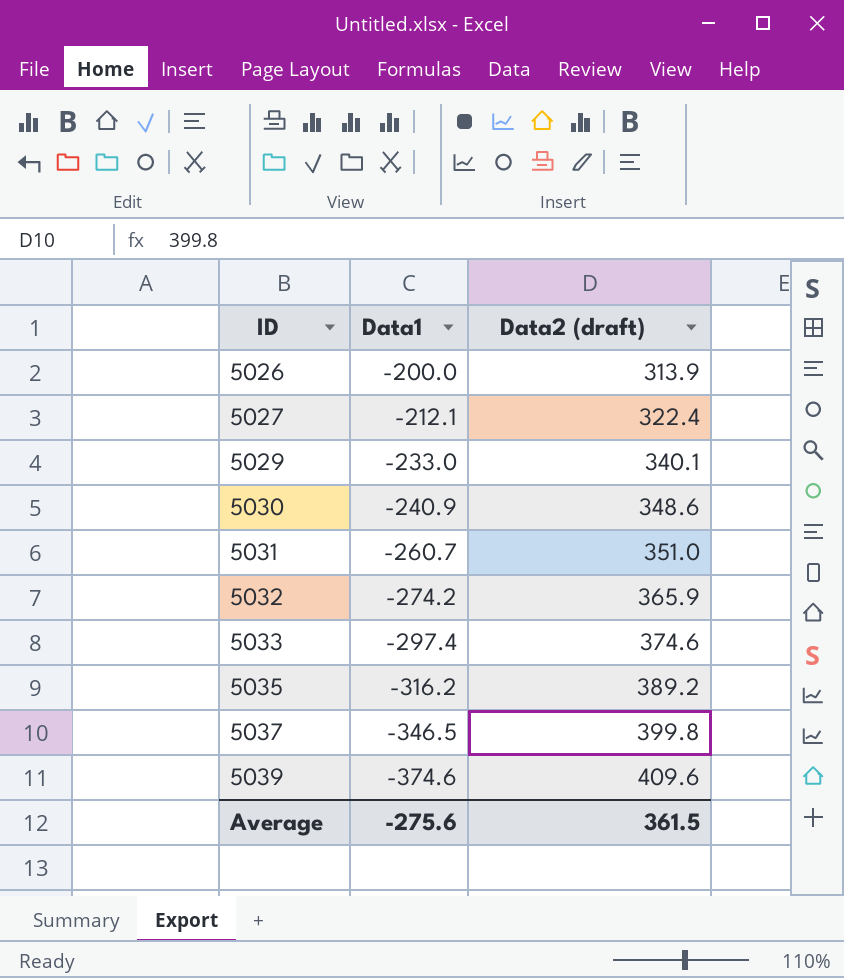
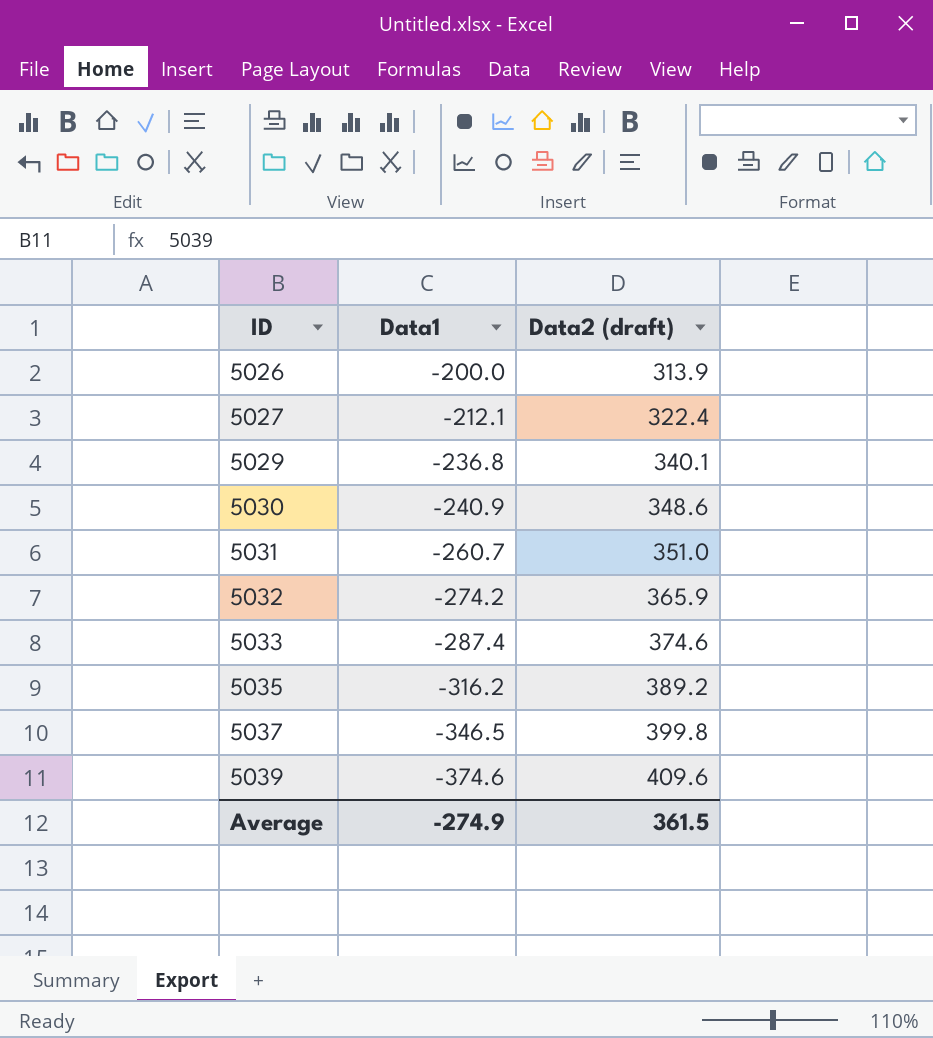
5029 | Data1: -233.0 -> -236.8
5033 | Data1: -297.4 -> -287.4
Average | Data1: -275.6 -> -274.9

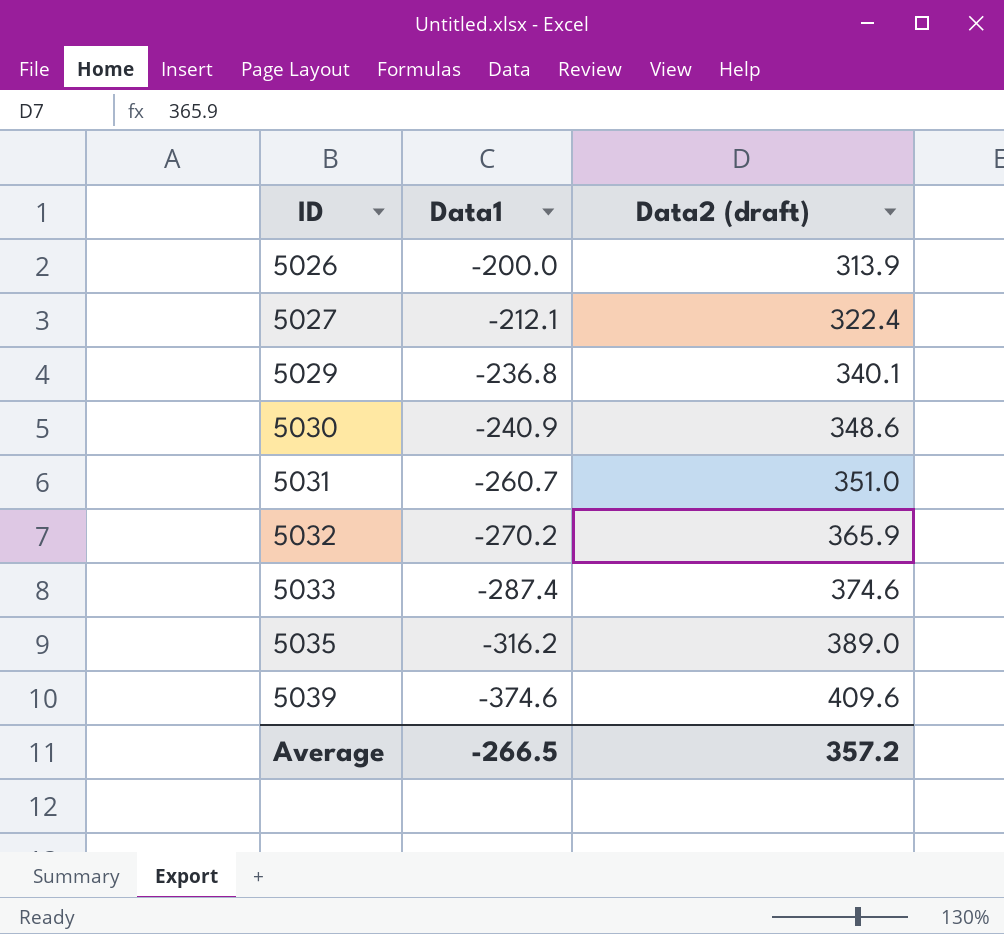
row 5037: -346.5 | 399.8 -> none
5032 | Data1: -274.2 -> -270.2
5035 | Data2 (draft): 389.2 -> 389.0
Average | Data1: -274.9 -> -266.5
Average | Data2 (draft): 361.5 -> 357.2

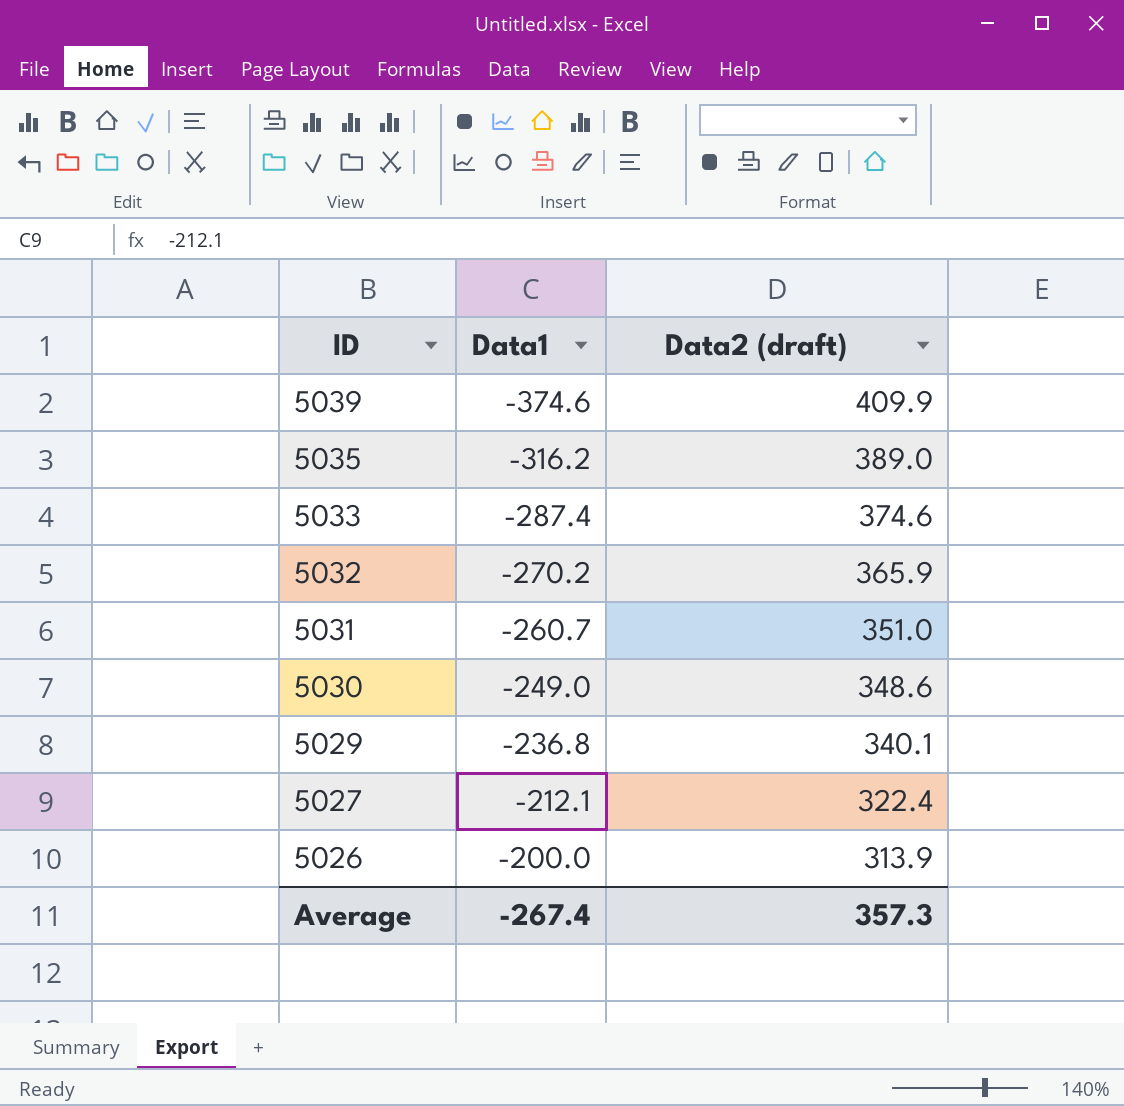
row order: ID ascending -> ID descending
5039 | Data2 (draft): 409.6 -> 409.9
5030 | Data1: -240.9 -> -249.0
Average | Data1: -266.5 -> -267.4
Average | Data2 (draft): 357.2 -> 357.3

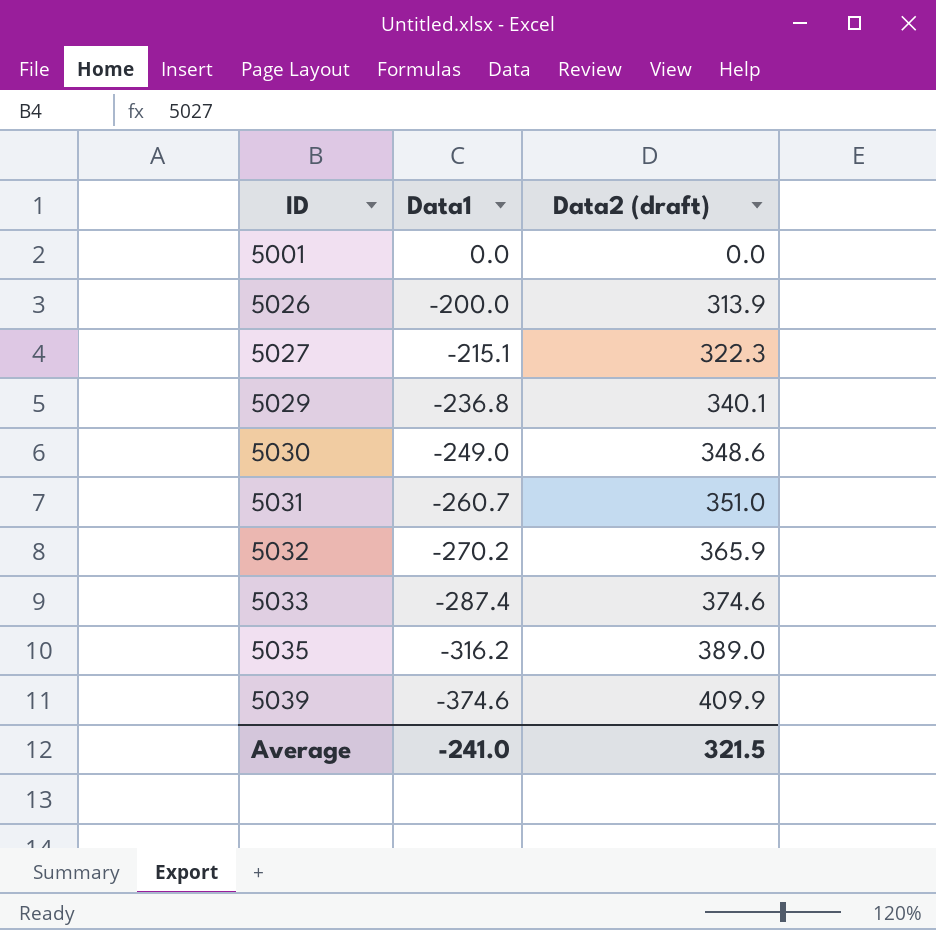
row order: ID descending -> ID ascending
row 5001: none -> 0.0 | 0.0
5027 | Data1: -212.1 -> -215.1
5027 | Data2 (draft): 322.4 -> 322.3
Average | Data1: -267.4 -> -241.0
Average | Data2 (draft): 357.3 -> 321.5

